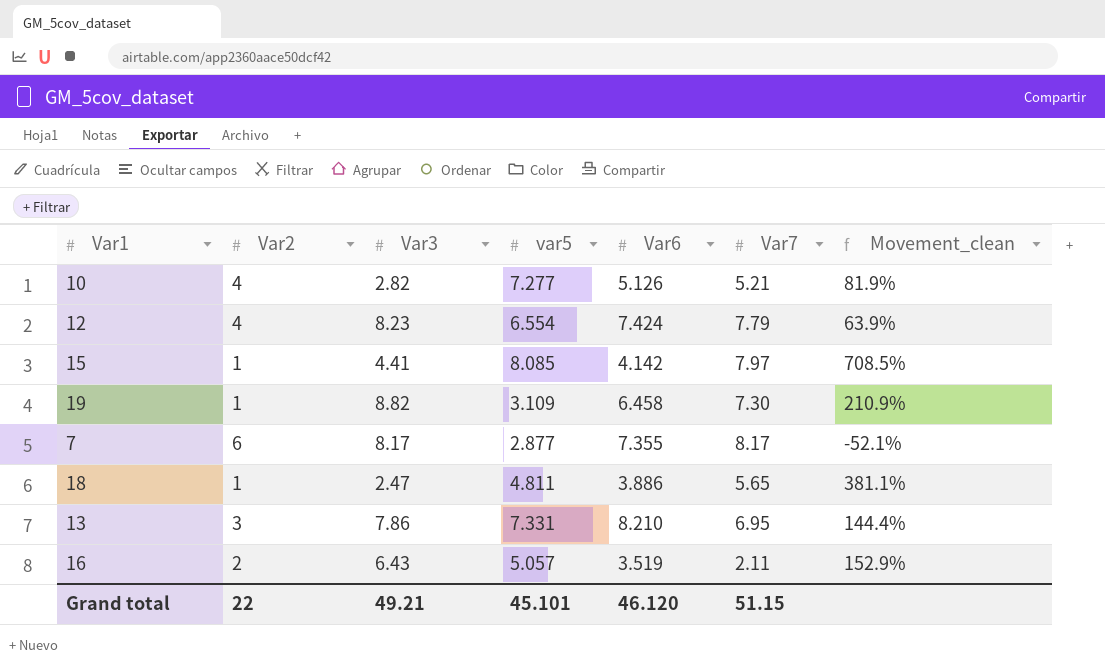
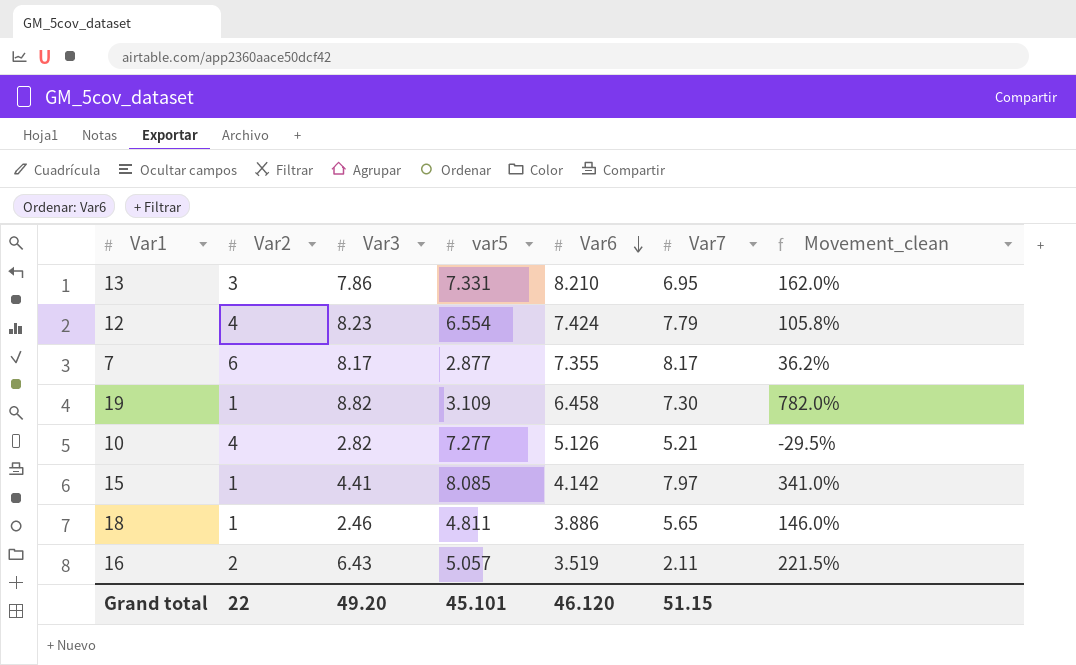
row order: none -> Var6 descending
column Movement_clean | formula: ([var5] - [Var2]) / [Var2] -> ([Var3] - [Var2]) / [Var2]
18 | Var3: 2.47 -> 2.46
Grand total | Var3: 49.21 -> 49.20

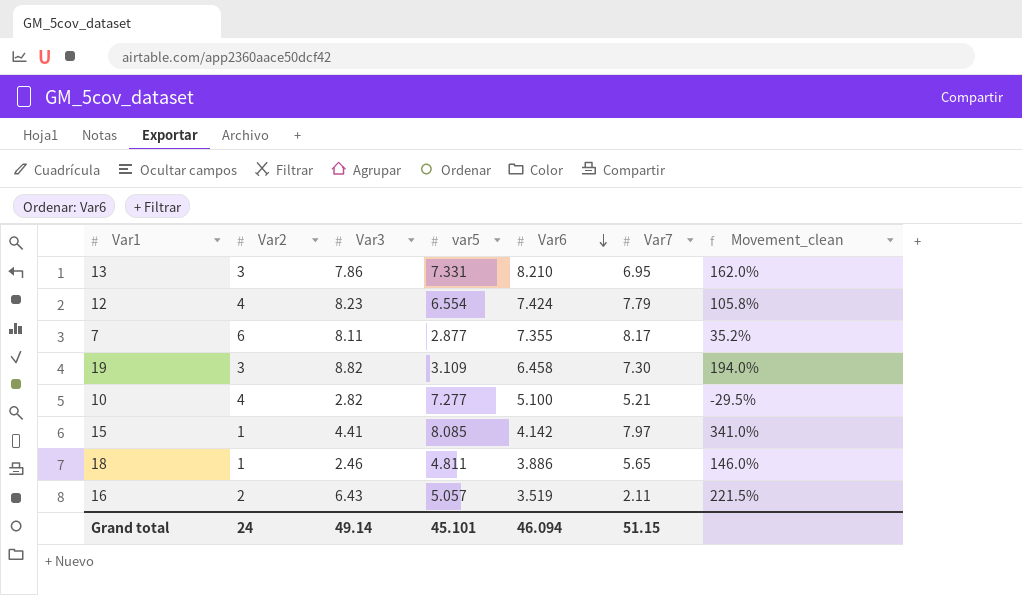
7 | Var3: 8.17 -> 8.11
7 | Movement_clean: 36.2% -> 35.2%
19 | Var2: 1 -> 3
19 | Movement_clean: 782.0% -> 194.0%
10 | Var6: 5.126 -> 5.100
Grand total | Var2: 22 -> 24
Grand total | Var3: 49.20 -> 49.14
Grand total | Var6: 46.120 -> 46.094

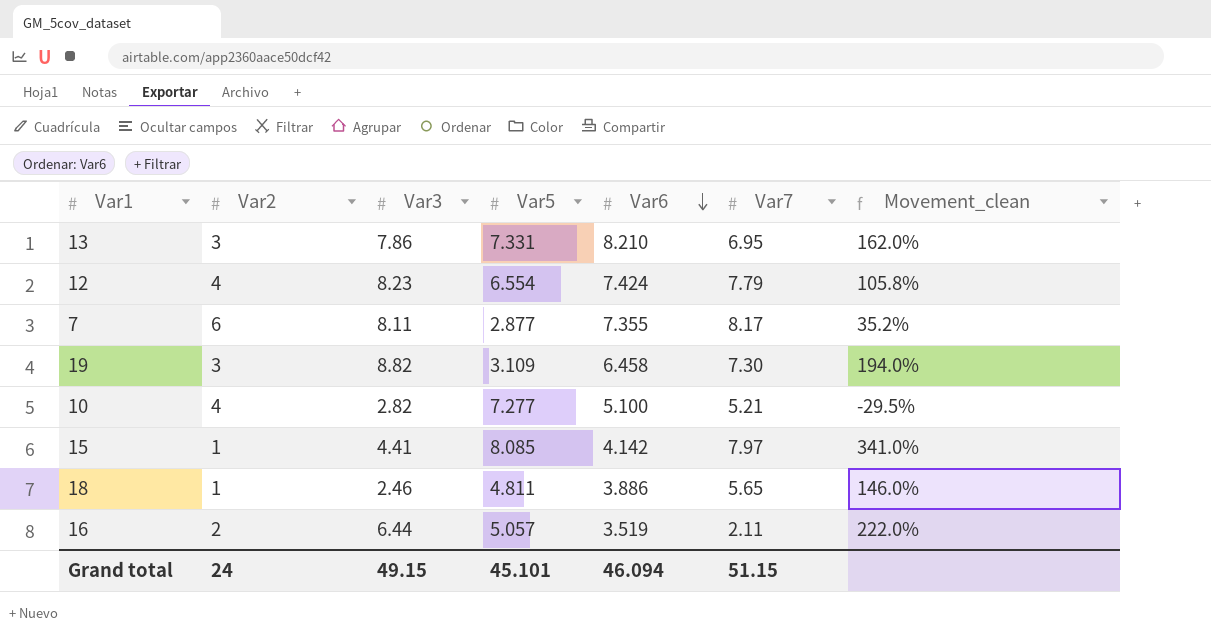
column name: var5 -> Var5
16 | Var3: 6.43 -> 6.44
16 | Movement_clean: 221.5% -> 222.0%
Grand total | Var3: 49.14 -> 49.15

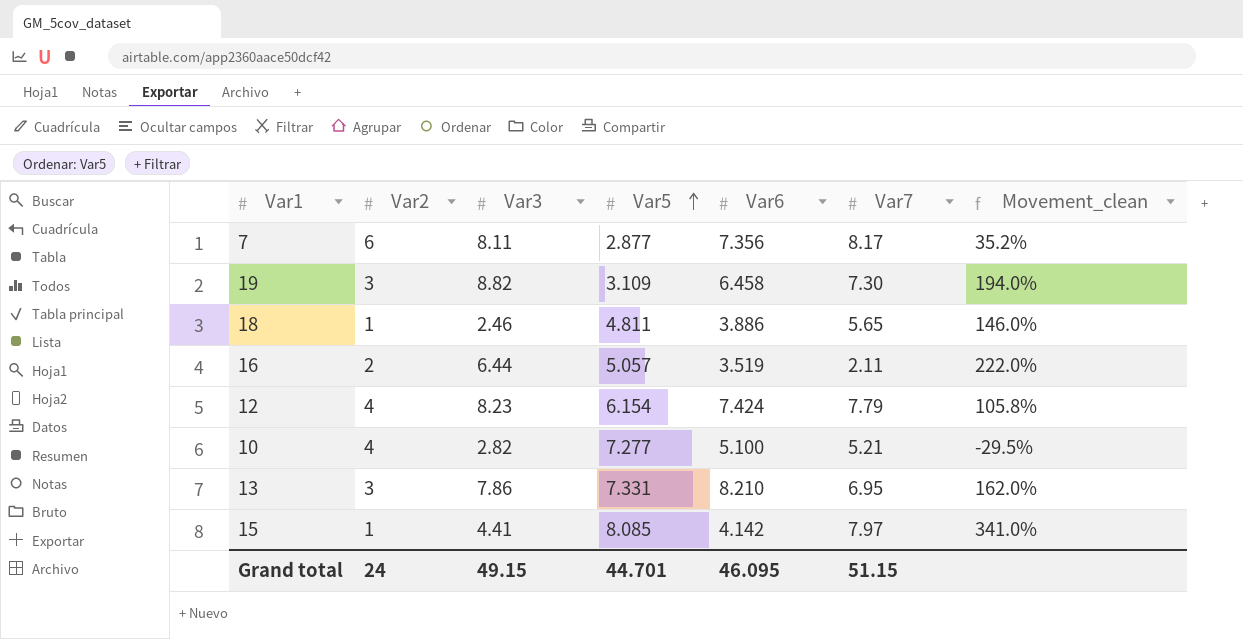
row order: Var6 descending -> Var5 ascending
7 | Var6: 7.355 -> 7.356
12 | Var5: 6.554 -> 6.154
Grand total | Var5: 45.101 -> 44.701
Grand total | Var6: 46.094 -> 46.095

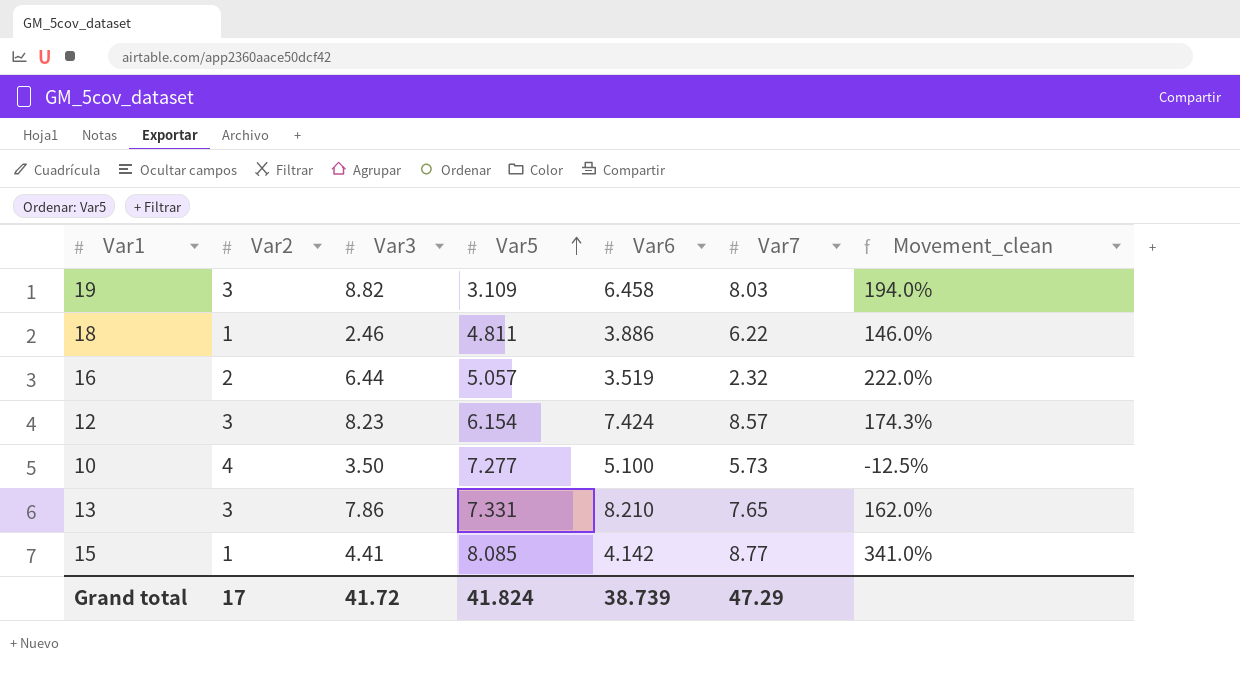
row 7: 6 | 8.11 | 2.877 | 7.356 | 8.17 | 35.2% -> none
19 | Var7: 7.30 -> 8.03
18 | Var7: 5.65 -> 6.22
16 | Var7: 2.11 -> 2.32
12 | Var2: 4 -> 3
12 | Var7: 7.79 -> 8.57
12 | Movement_clean: 105.8% -> 174.3%
10 | Var3: 2.82 -> 3.50
10 | Var7: 5.21 -> 5.73
10 | Movement_clean: -29.5% -> -12.5%
13 | Var7: 6.95 -> 7.65
15 | Var7: 7.97 -> 8.77
Grand total | Var2: 24 -> 17
Grand total | Var3: 49.15 -> 41.72
Grand total | Var5: 44.701 -> 41.824
Grand total | Var6: 46.095 -> 38.739
Grand total | Var7: 51.15 -> 47.29

